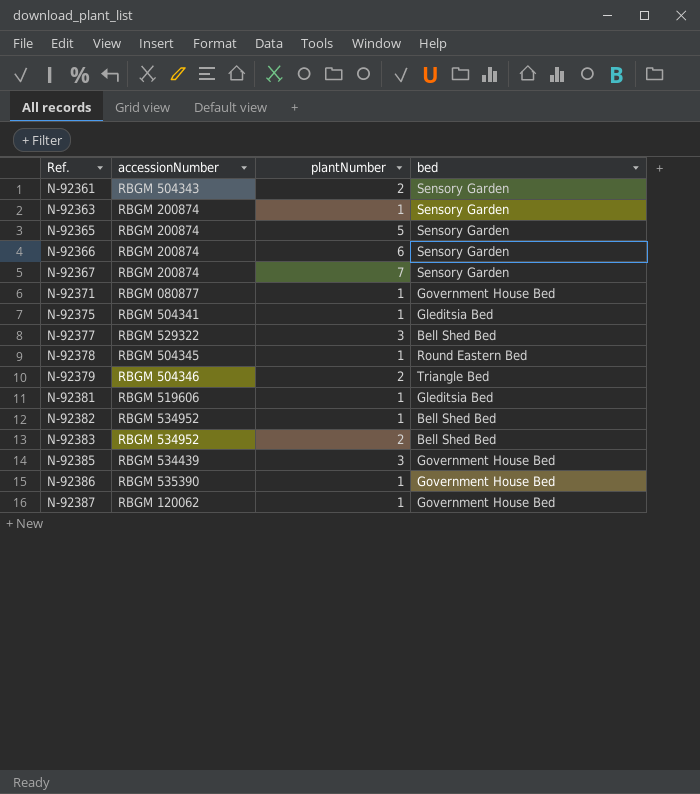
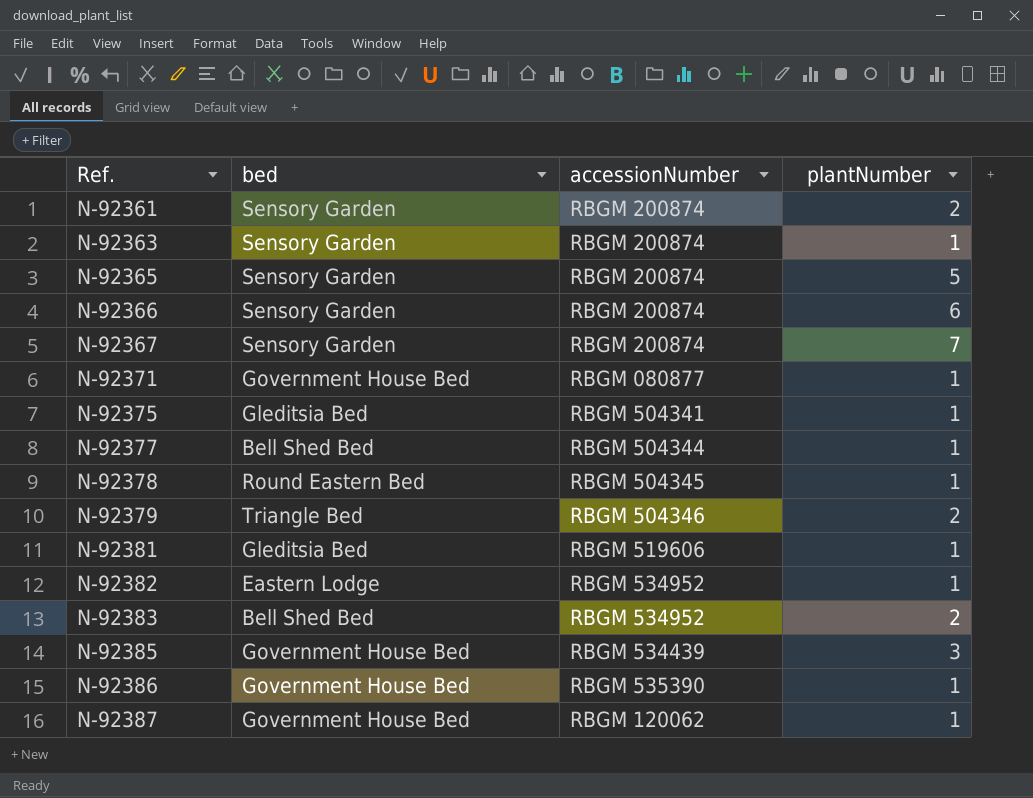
column bed | position: 4 -> 2
N-92361 | accessionNumber: RBGM 504343 -> RBGM 200874
N-92377 | accessionNumber: RBGM 529322 -> RBGM 504344
N-92377 | plantNumber: 3 -> 1
N-92382 | bed: Bell Shed Bed -> Eastern Lodge

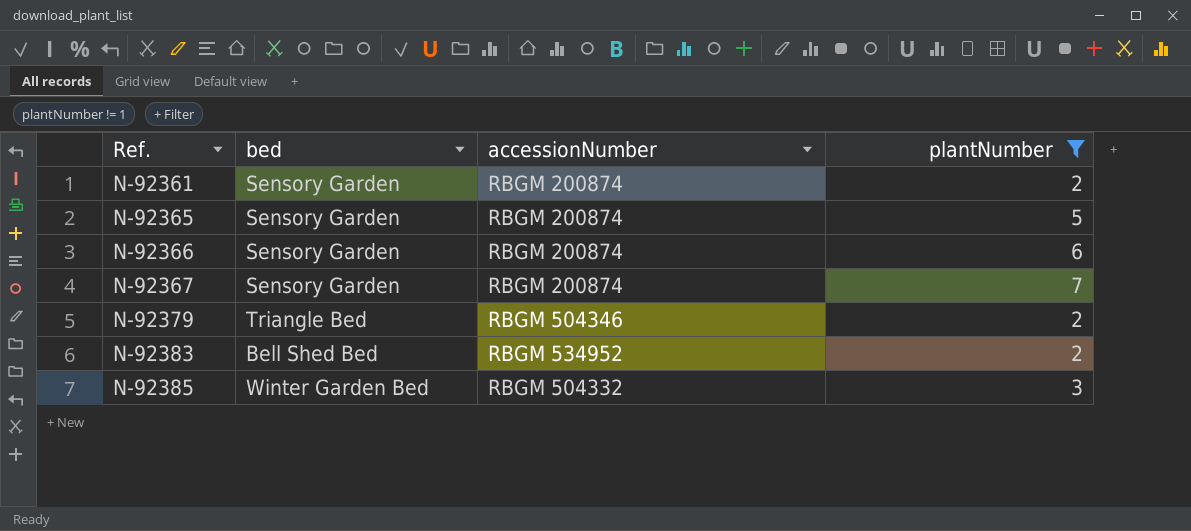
filter: none -> plantNumber != 1
N-92385 | bed: Government House Bed -> Winter Garden Bed
N-92385 | accessionNumber: RBGM 534439 -> RBGM 504332

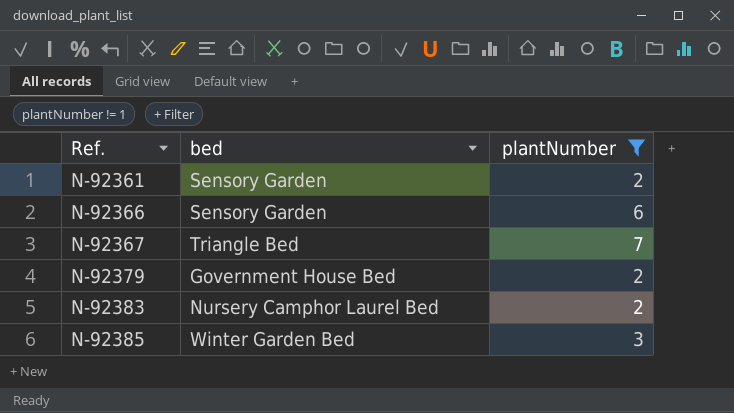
column accessionNumber | position: 3 -> none
row N-92365: Sensory Garden | RBGM 200874 | 5 -> none
N-92367 | bed: Sensory Garden -> Triangle Bed
N-92379 | bed: Triangle Bed -> Government House Bed
N-92383 | bed: Bell Shed Bed -> Nursery Camphor Laurel Bed

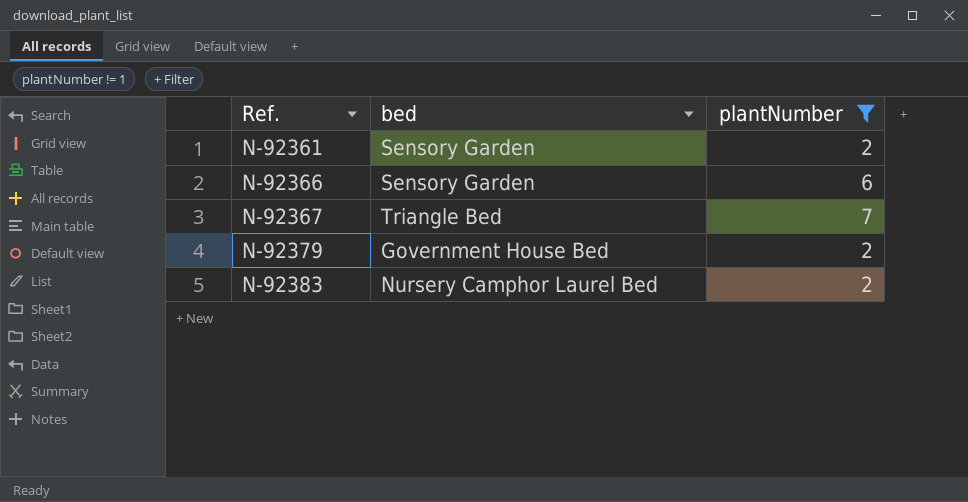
row N-92385: Winter Garden Bed | 3 -> none

